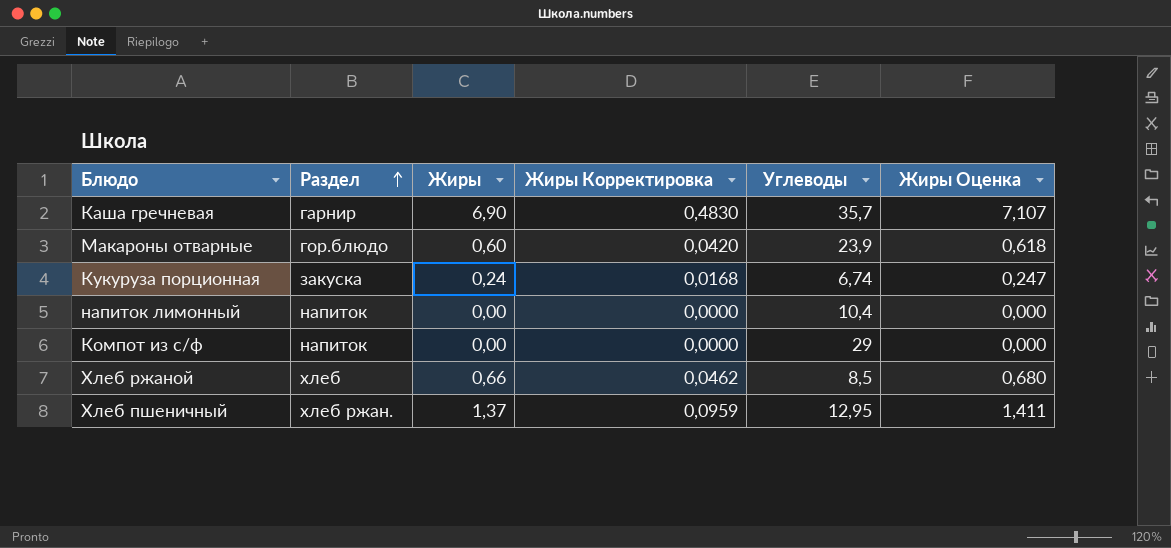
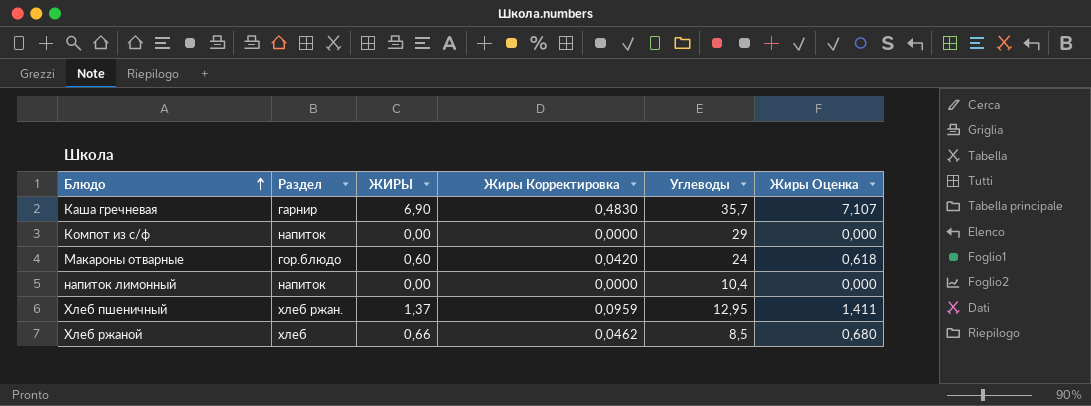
row order: Раздел ascending -> Блюдо ascending
column name: Жиры -> ЖИРЫ
row Кукуруза порционная: закуска | 0,24 | 0,0168 | 6,74 | 0,247 -> none
Макароны отварные | Углеводы: 23,9 -> 24

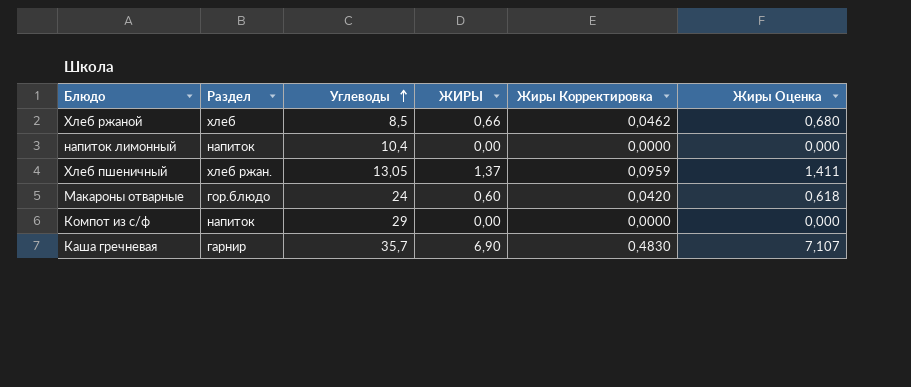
row order: Блюдо ascending -> Углеводы ascending
column Углеводы | position: 5 -> 3
Хлеб пшеничный | Углеводы: 12,95 -> 13,05

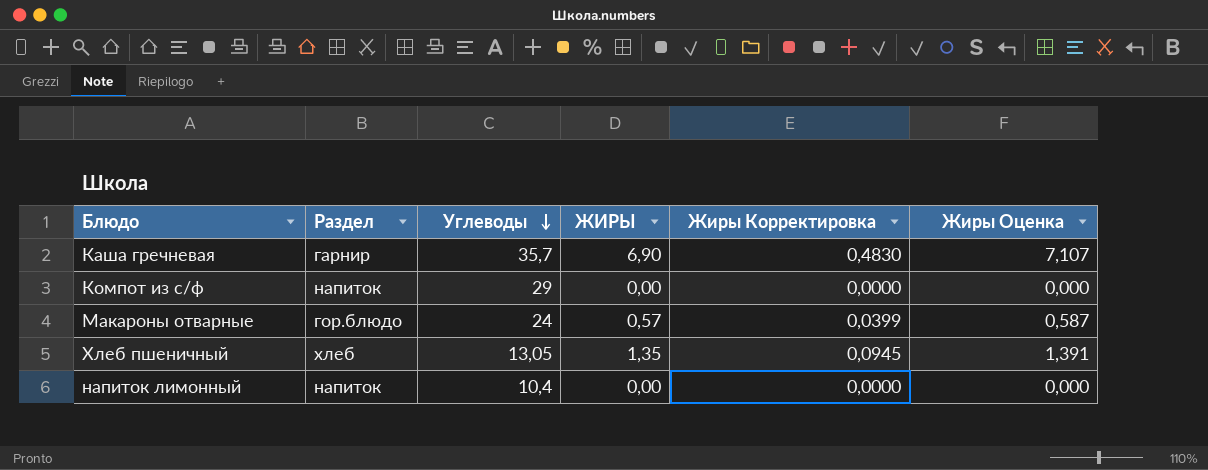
row order: Углеводы ascending -> Углеводы descending
row Хлеб ржаной: хлеб | 8,5 | 0,66 | 0,0462 | 0,680 -> none
Макароны отварные | ЖИРЫ: 0,60 -> 0,57
Макароны отварные | Жиры Корректировка: 0,0420 -> 0,0399
Макароны отварные | Жиры Оценка: 0,618 -> 0,587
Хлеб пшеничный | Раздел: хлеб ржан. -> хлеб
Хлеб пшеничный | ЖИРЫ: 1,37 -> 1,35
Хлеб пшеничный | Жиры Корректировка: 0,0959 -> 0,0945
Хлеб пшеничный | Жиры Оценка: 1,411 -> 1,391

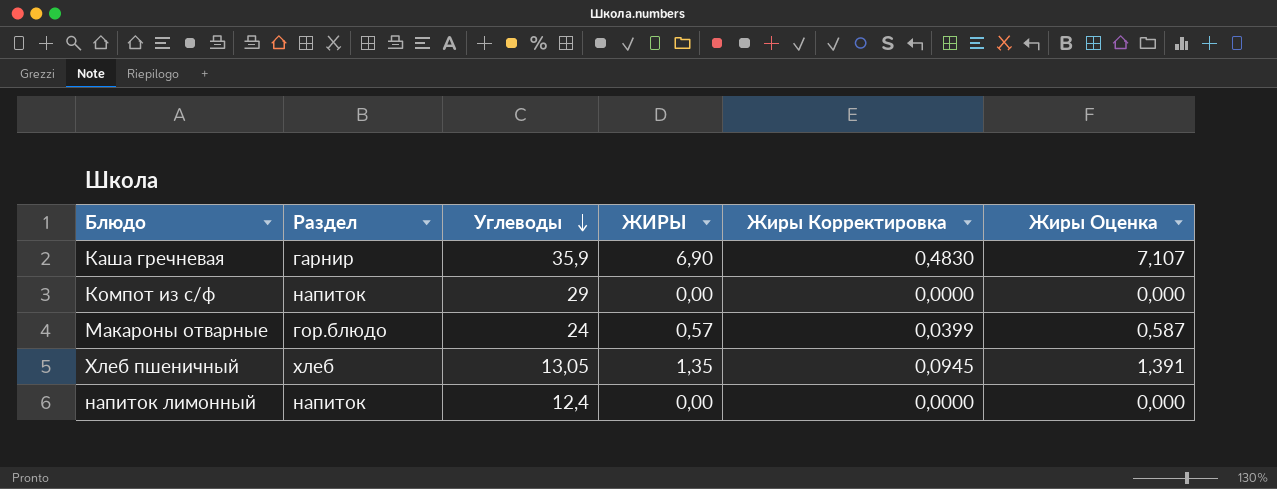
Каша гречневая | Углеводы: 35,7 -> 35,9
напиток лимонный | Углеводы: 10,4 -> 12,4

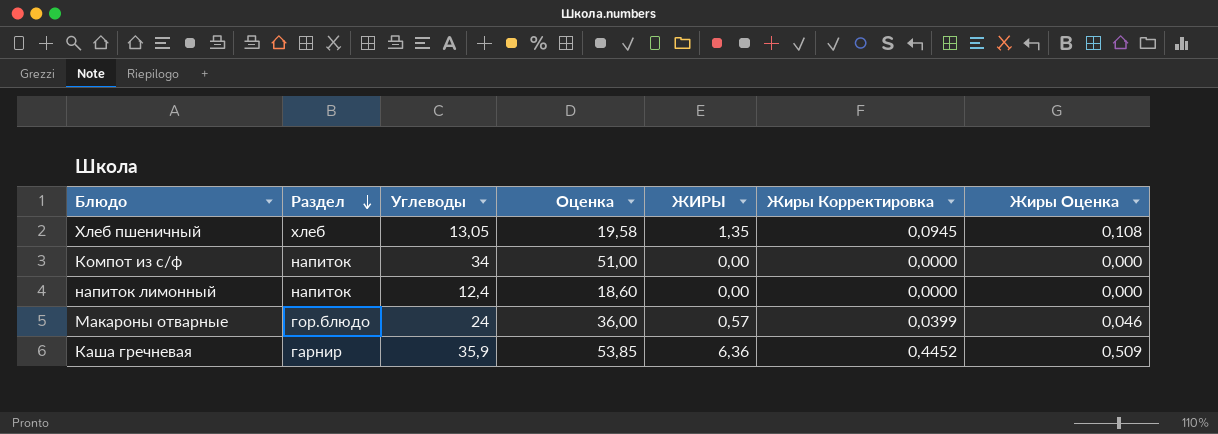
row order: Углеводы descending -> Раздел descending
column Оценка | formula: none -> [Углеводы] * 1,5
column Жиры Оценка | formula: [ЖИРЫ] * 1,03 -> [ЖИРЫ] * 0,08
Компот из с/ф | Углеводы: 29 -> 34
Каша гречневая | ЖИРЫ: 6,90 -> 6,36
Каша гречневая | Жиры Корректировка: 0,4830 -> 0,4452

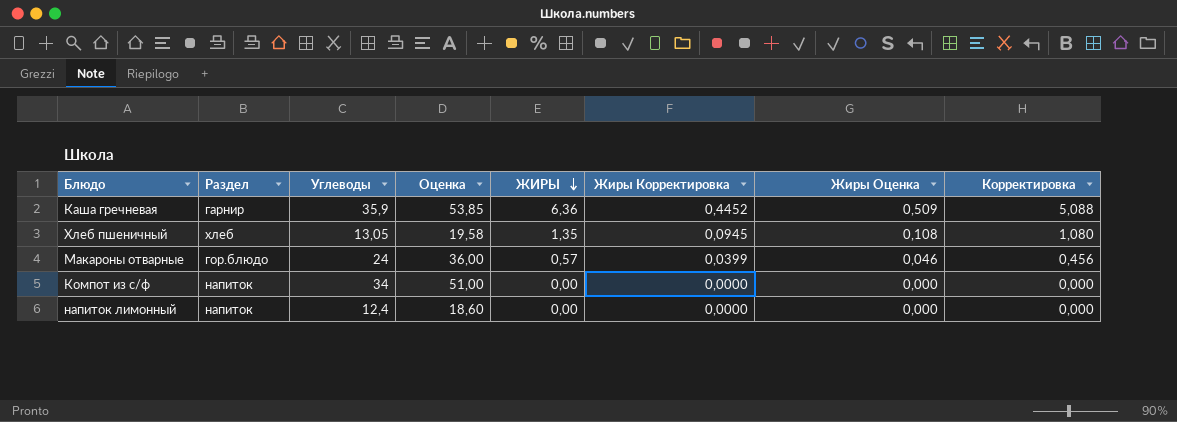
row order: Раздел descending -> ЖИРЫ descending
column Корректировка | formula: none -> [ЖИРЫ] * 0,8

